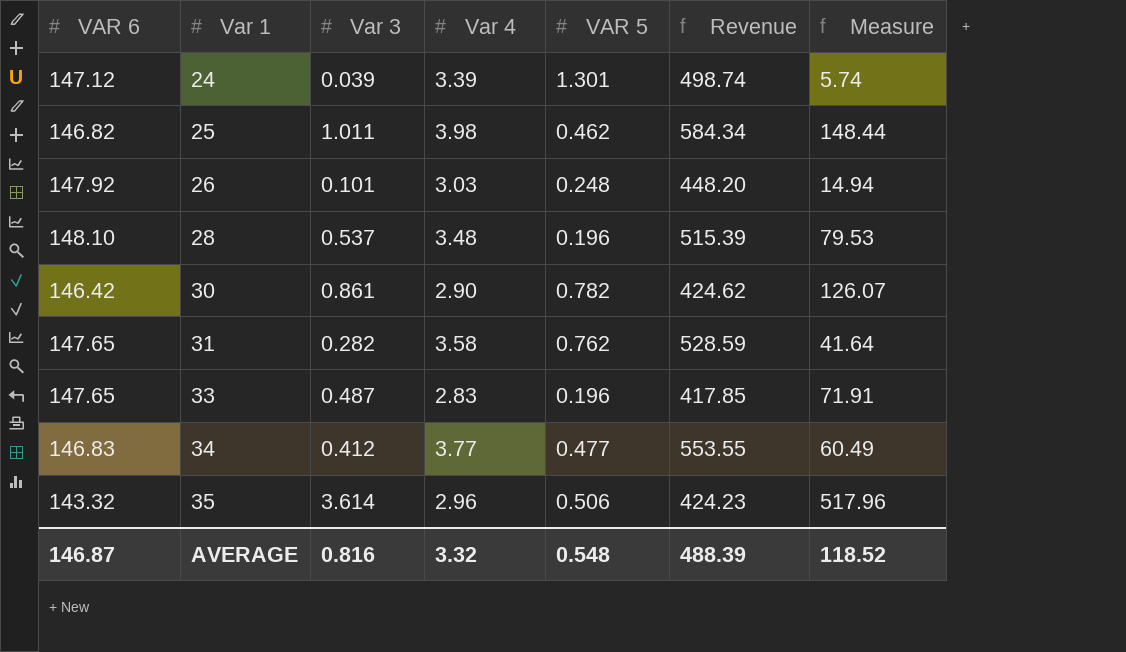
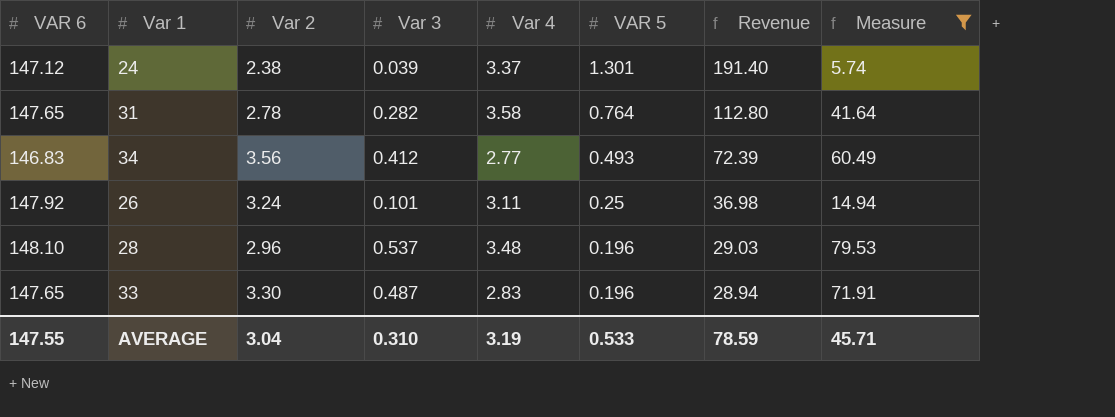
filter: none -> Measure <= 79.53
row order: Var 1 ascending -> VAR 5 descending
column Var 2 | position: none -> 3
column Revenue | formula: [VAR 6] * [Var 4] -> [VAR 6] * [VAR 5]
24 | Var 4: 3.39 -> 3.37
31 | VAR 5: 0.762 -> 0.764
34 | Var 4: 3.77 -> 2.77
34 | VAR 5: 0.477 -> 0.493
26 | Var 4: 3.03 -> 3.11
26 | VAR 5: 0.248 -> 0.25
AVERAGE | VAR 6: 146.87 -> 147.55
AVERAGE | Var 3: 0.816 -> 0.310
AVERAGE | Var 4: 3.32 -> 3.19
AVERAGE | VAR 5: 0.548 -> 0.533
AVERAGE | Revenue: 488.39 -> 78.59
AVERAGE | Measure: 118.52 -> 45.71

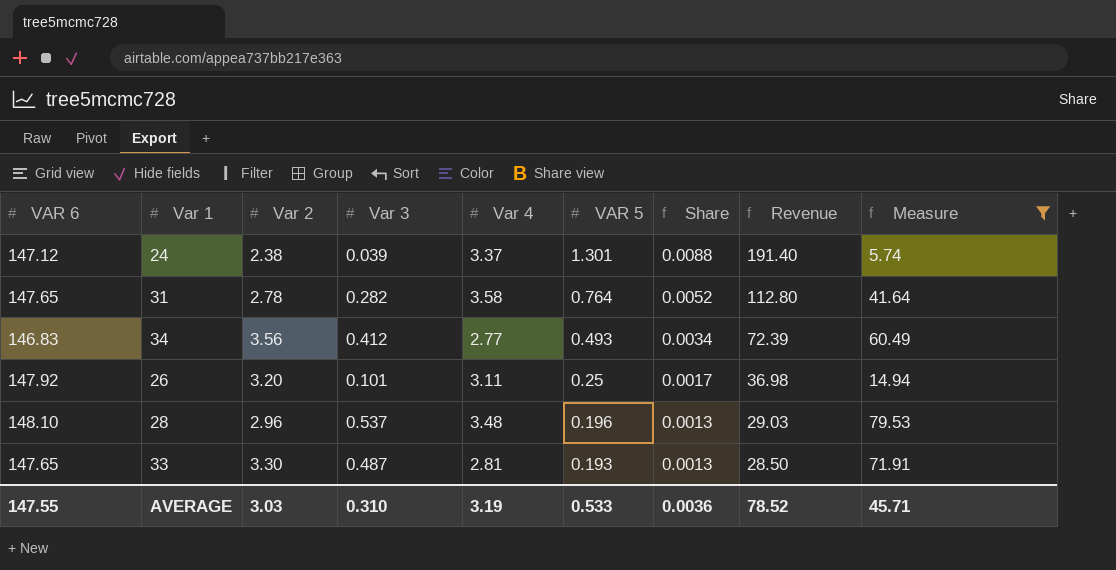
column Share | formula: none -> [VAR 5] / [VAR 6]
26 | Var 2: 3.24 -> 3.20
33 | Var 4: 2.83 -> 2.81
33 | VAR 5: 0.196 -> 0.193
33 | Revenue: 28.94 -> 28.50
AVERAGE | Var 2: 3.04 -> 3.03
AVERAGE | Revenue: 78.59 -> 78.52

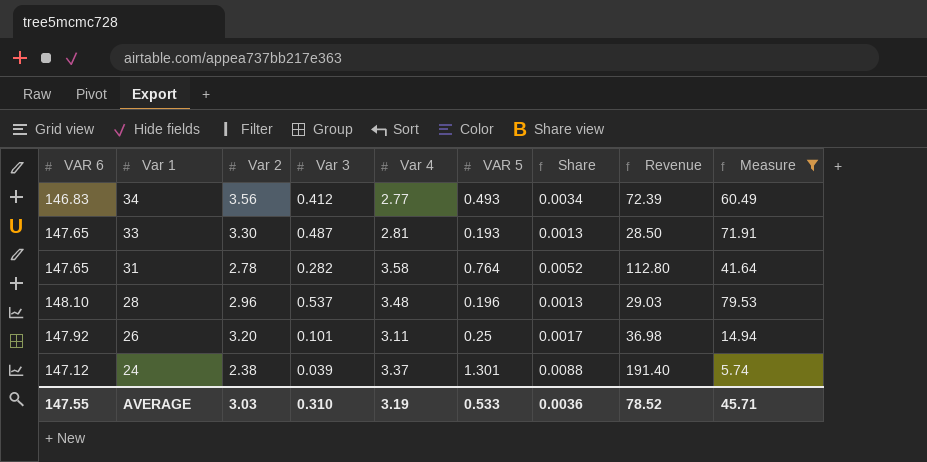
row order: VAR 5 descending -> Var 1 descending

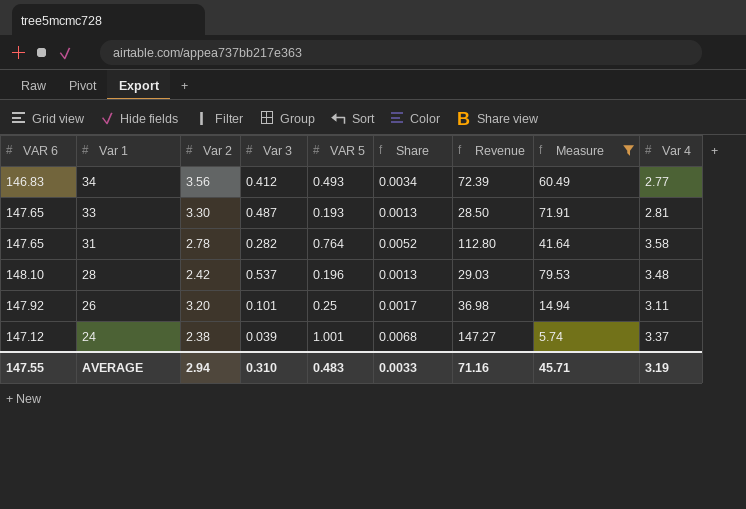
column Var 4 | position: 5 -> 9
28 | Var 2: 2.96 -> 2.42
24 | VAR 5: 1.301 -> 1.001
24 | Share: 0.0088 -> 0.0068
24 | Revenue: 191.40 -> 147.27
AVERAGE | Var 2: 3.03 -> 2.94
AVERAGE | VAR 5: 0.533 -> 0.483
AVERAGE | Share: 0.0036 -> 0.0033
AVERAGE | Revenue: 78.52 -> 71.16

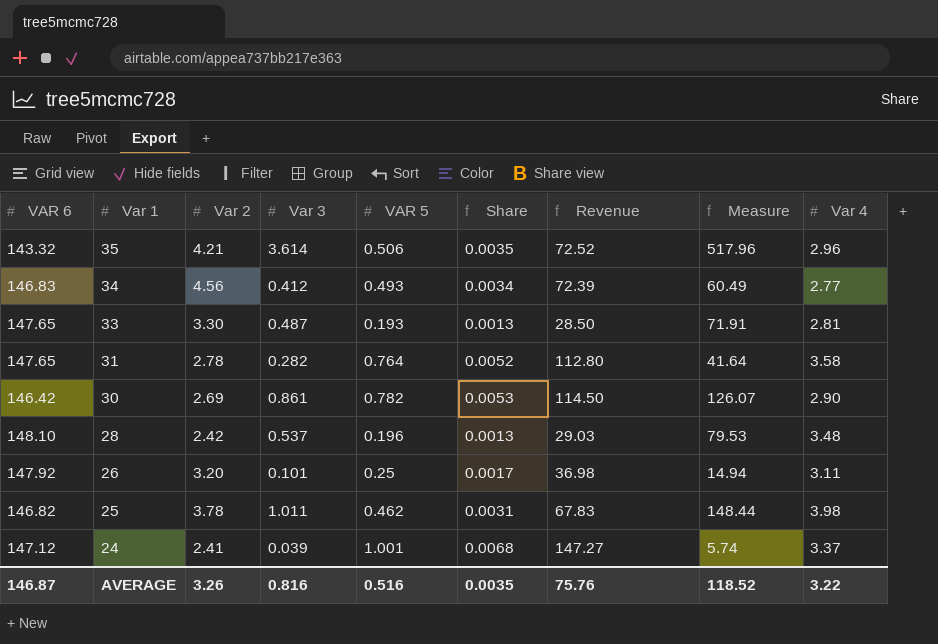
filter: Measure <= 79.53 -> none
34 | Var 2: 3.56 -> 4.56
24 | Var 2: 2.38 -> 2.41
AVERAGE | VAR 6: 147.55 -> 146.87
AVERAGE | Var 2: 2.94 -> 3.26
AVERAGE | Var 3: 0.310 -> 0.816
AVERAGE | VAR 5: 0.483 -> 0.516
AVERAGE | Share: 0.0033 -> 0.0035
AVERAGE | Revenue: 71.16 -> 75.76
AVERAGE | Measure: 45.71 -> 118.52
AVERAGE | Var 4: 3.19 -> 3.22

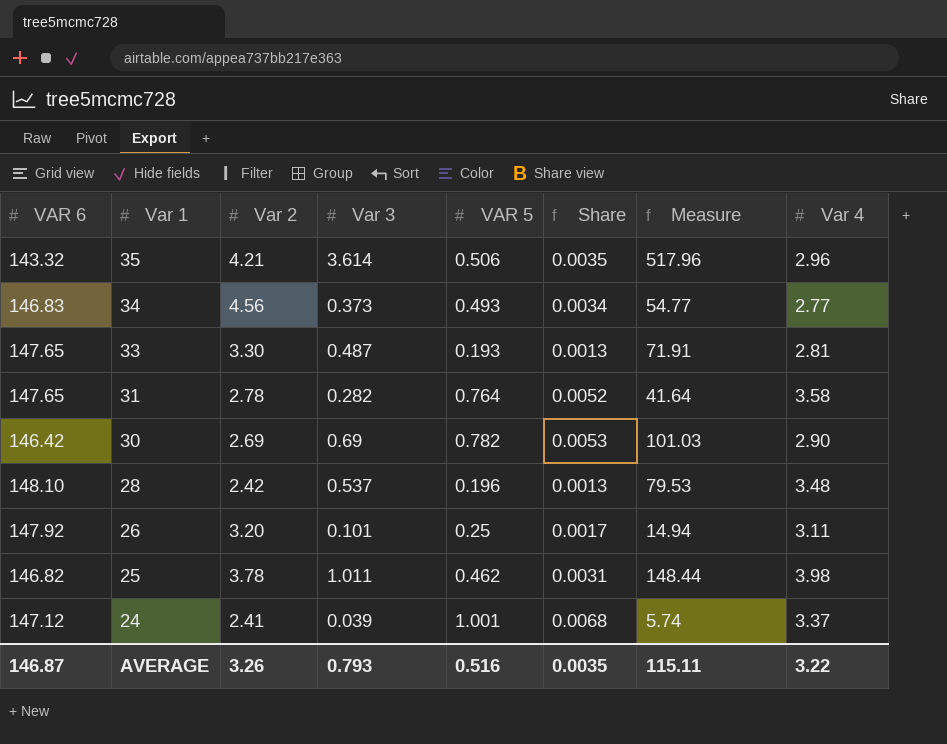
column Revenue | formula: [VAR 6] * [VAR 5] -> none
34 | Var 3: 0.412 -> 0.373
34 | Measure: 60.49 -> 54.77
30 | Var 3: 0.861 -> 0.69
30 | Measure: 126.07 -> 101.03
AVERAGE | Var 3: 0.816 -> 0.793
AVERAGE | Measure: 118.52 -> 115.11

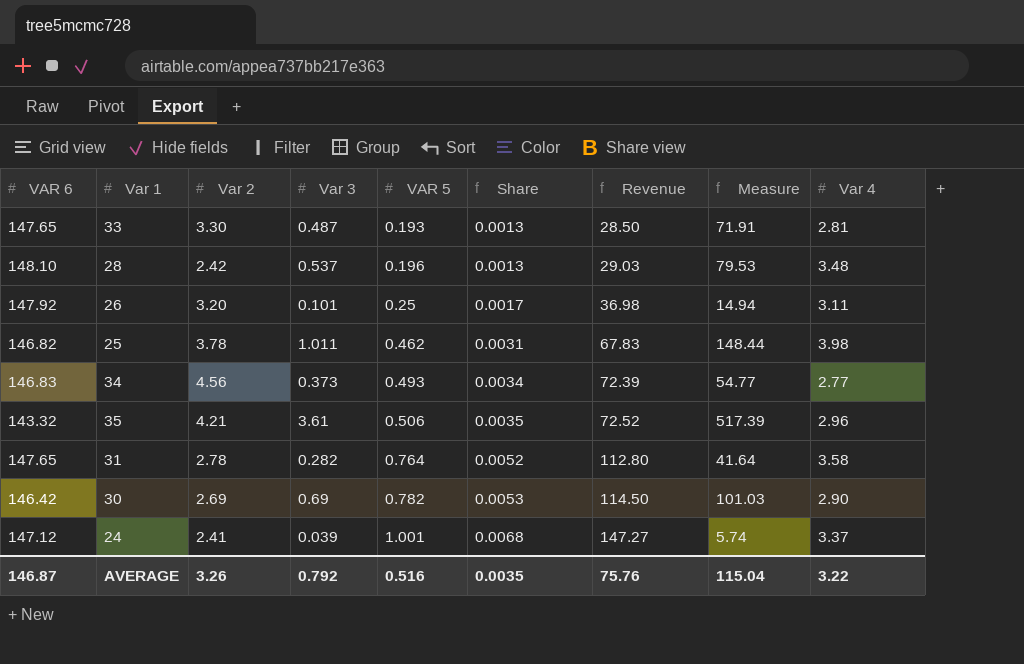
row order: Var 1 descending -> VAR 5 ascending
column Revenue | formula: none -> [VAR 6] * [VAR 5]
35 | Var 3: 3.614 -> 3.61
35 | Measure: 517.96 -> 517.39
AVERAGE | Var 3: 0.793 -> 0.792
AVERAGE | Measure: 115.11 -> 115.04

